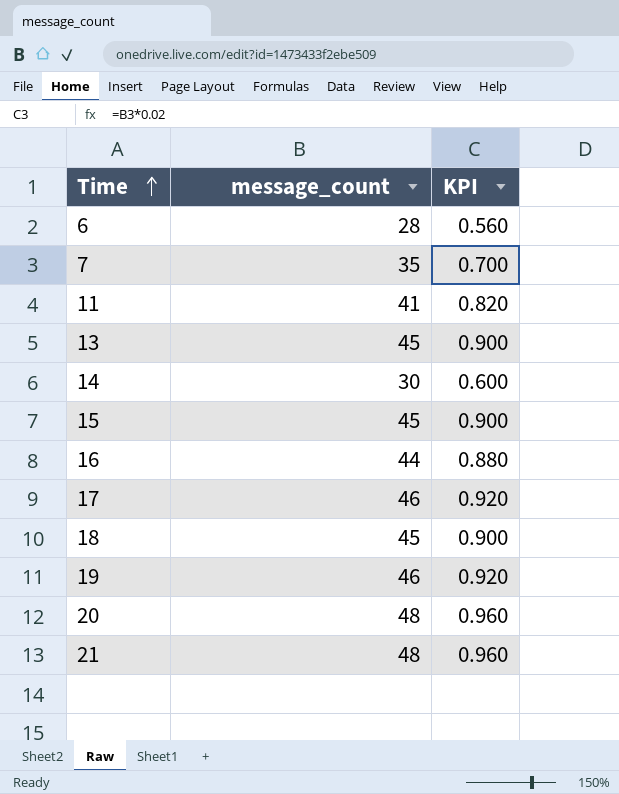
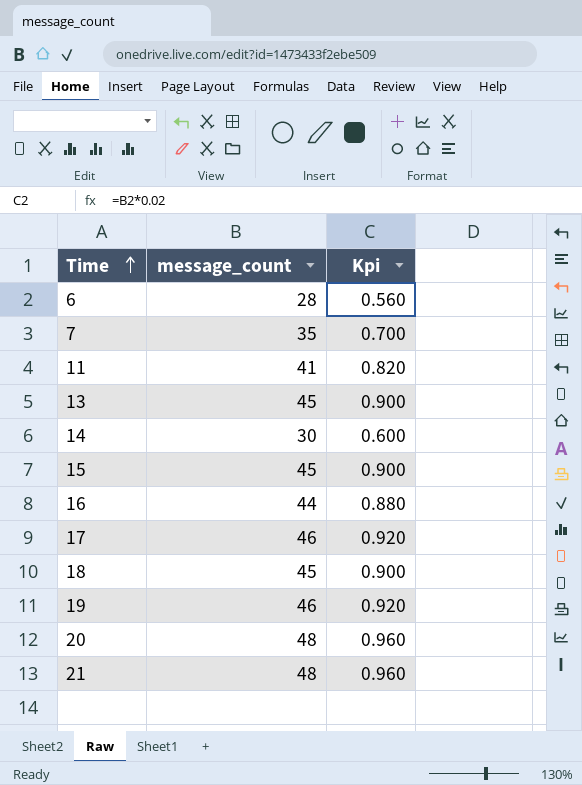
column name: KPI -> Kpi

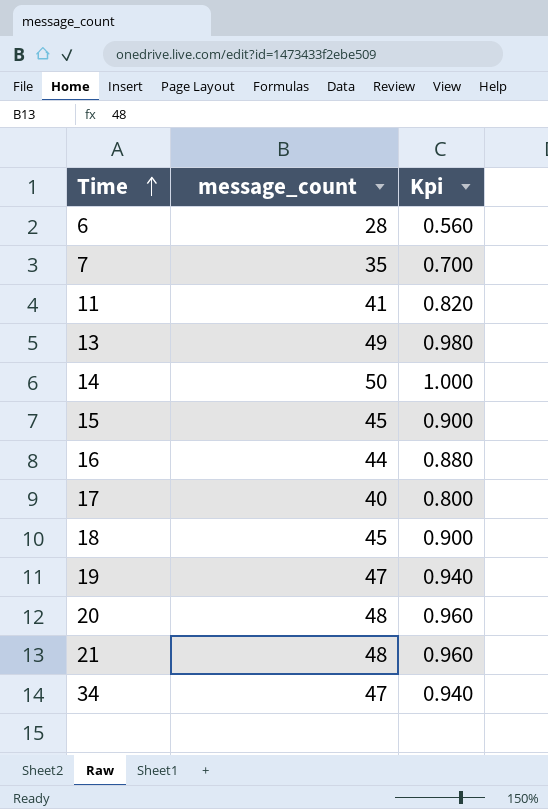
13 | message_count: 45 -> 49
13 | Kpi: 0.900 -> 0.980
14 | message_count: 30 -> 50
14 | Kpi: 0.600 -> 1.000
17 | message_count: 46 -> 40
17 | Kpi: 0.920 -> 0.800
19 | message_count: 46 -> 47
19 | Kpi: 0.920 -> 0.940
row 34: none -> 47 | 0.940

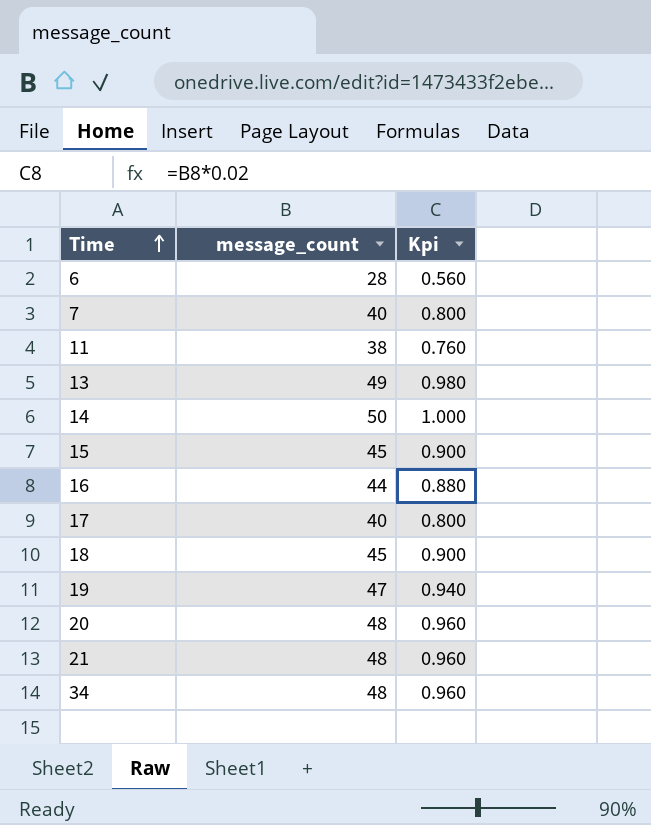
7 | message_count: 35 -> 40
7 | Kpi: 0.700 -> 0.800
11 | message_count: 41 -> 38
11 | Kpi: 0.820 -> 0.760
34 | message_count: 47 -> 48
34 | Kpi: 0.940 -> 0.960

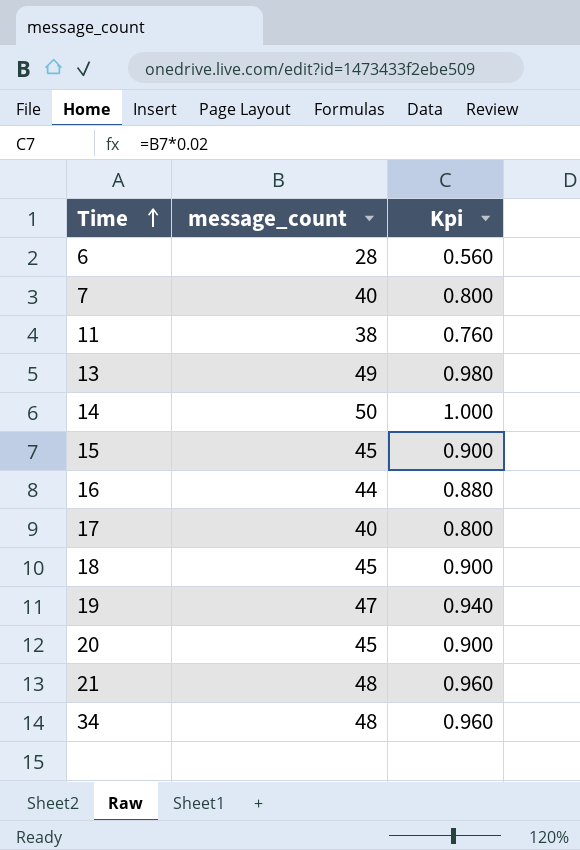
20 | message_count: 48 -> 45
20 | Kpi: 0.960 -> 0.900

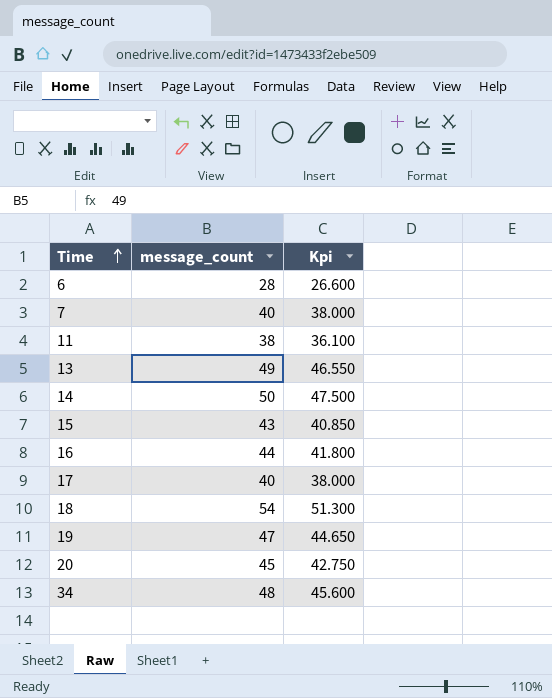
column Kpi | formula: [message_count] * 0.02 -> [message_count] * 0.95
row 21: 48 | 0.960 -> none
15 | message_count: 45 -> 43
18 | message_count: 45 -> 54

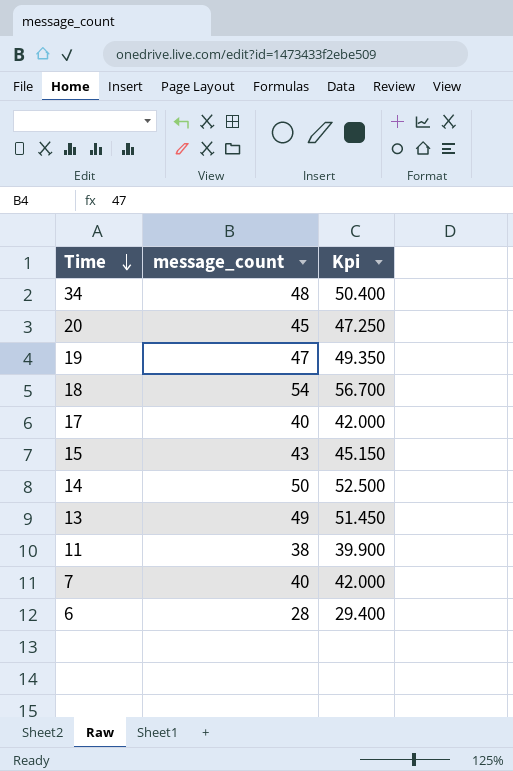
row order: Time ascending -> Time descending
column Kpi | formula: [message_count] * 0.95 -> [message_count] * 1.05
row 16: 44 | 41.800 -> none

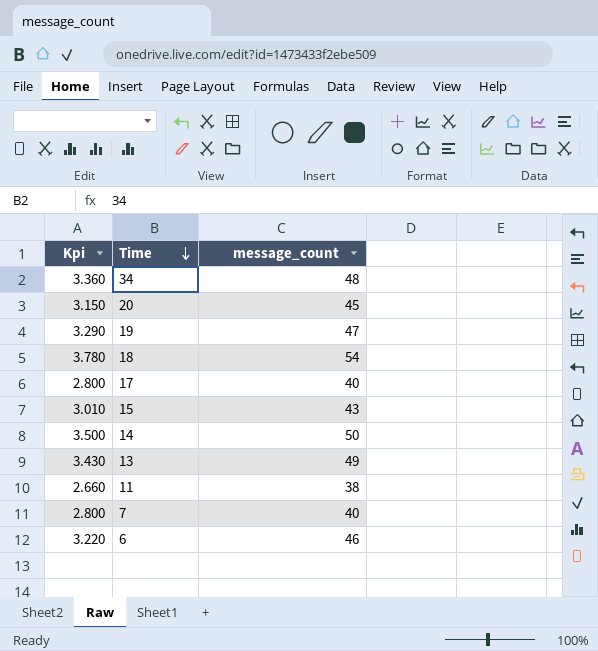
column Kpi | formula: [message_count] * 1.05 -> [message_count] * 0.07
column Kpi | position: 3 -> 1
6 | message_count: 28 -> 46

